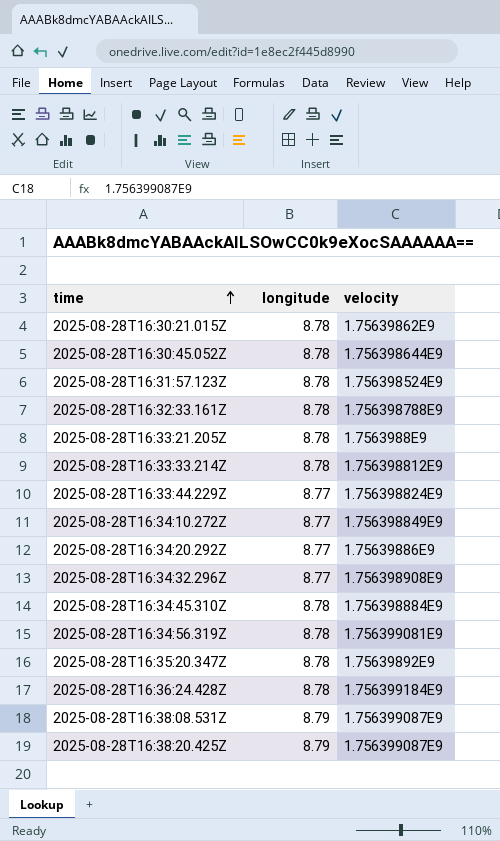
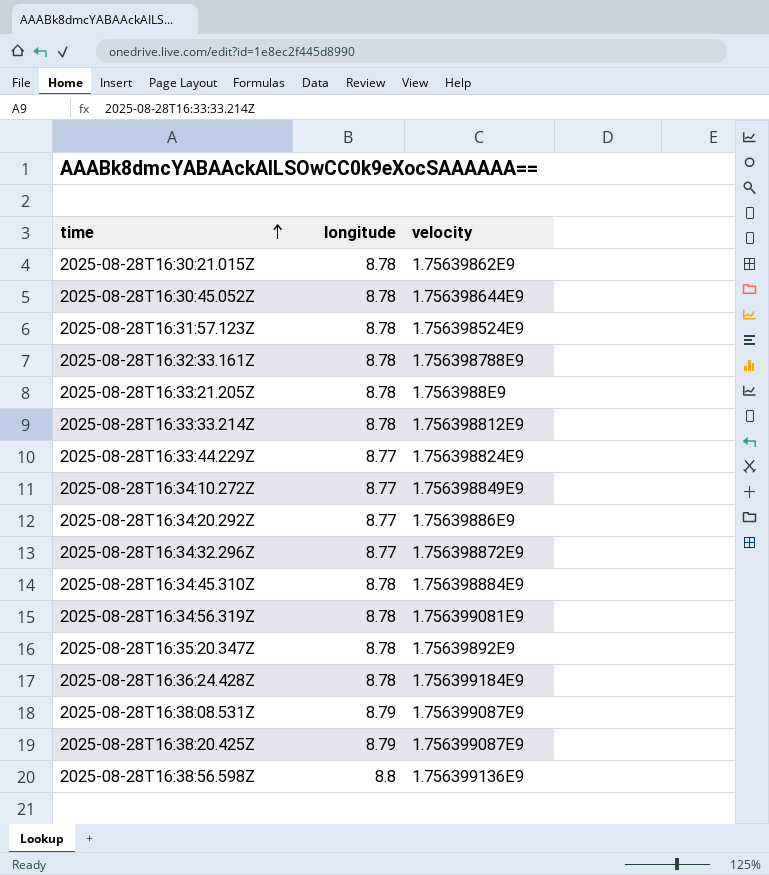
2025-08-28T16:34:32.296Z | velocity: 1.756398908E9 -> 1.756398872E9
row 2025-08-28T16:38:56.598Z: none -> 8.8 | 1.756399136E9

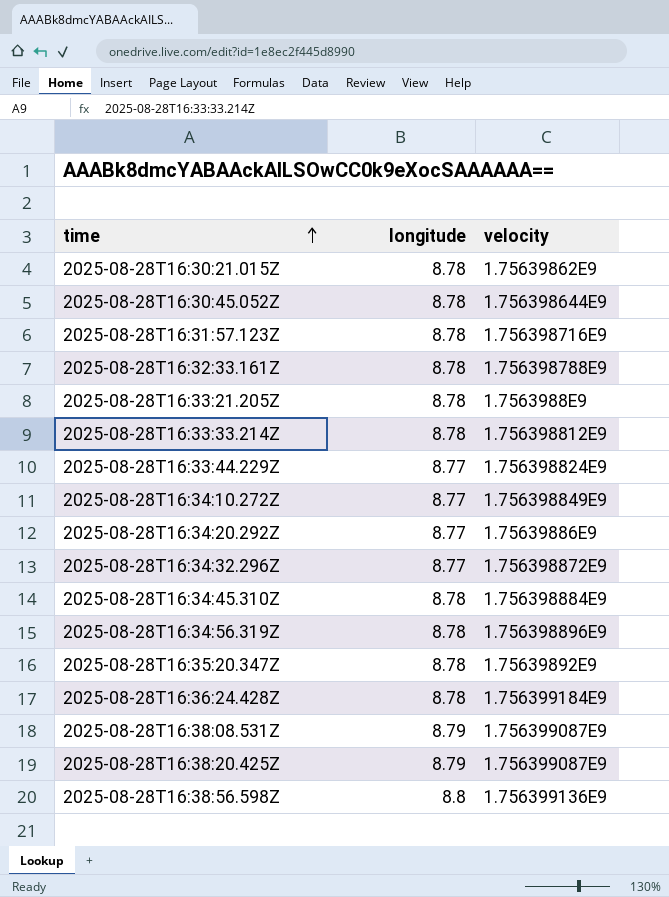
2025-08-28T16:31:57.123Z | velocity: 1.756398524E9 -> 1.756398716E9
2025-08-28T16:34:56.319Z | velocity: 1.756399081E9 -> 1.756398896E9

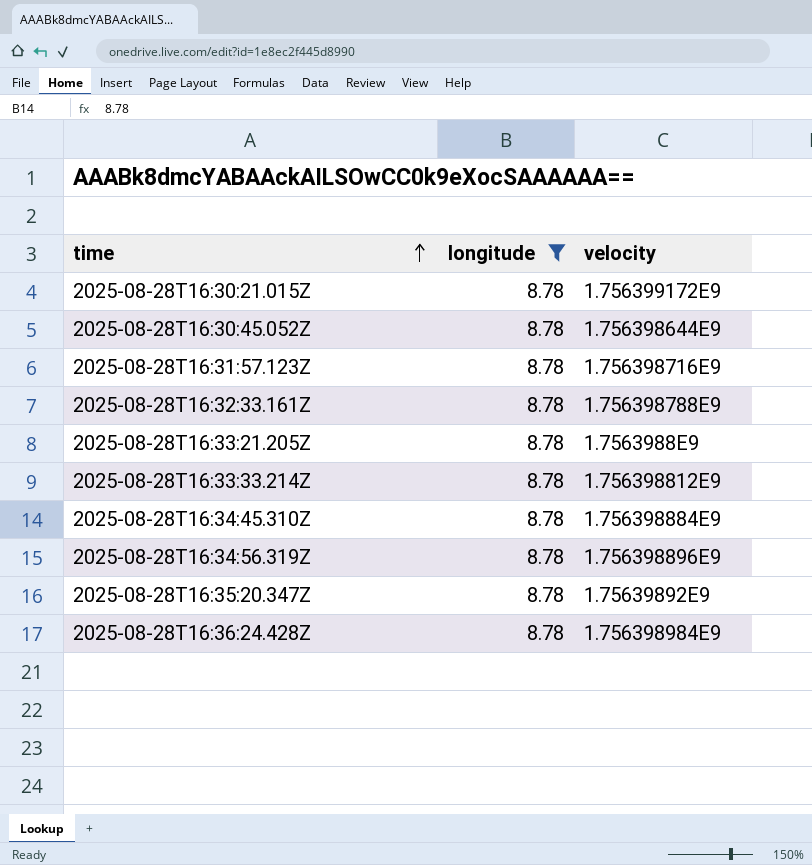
filter: none -> longitude = 8.78
2025-08-28T16:30:21.015Z | velocity: 1.75639862E9 -> 1.756399172E9
2025-08-28T16:36:24.428Z | velocity: 1.756399184E9 -> 1.756398984E9

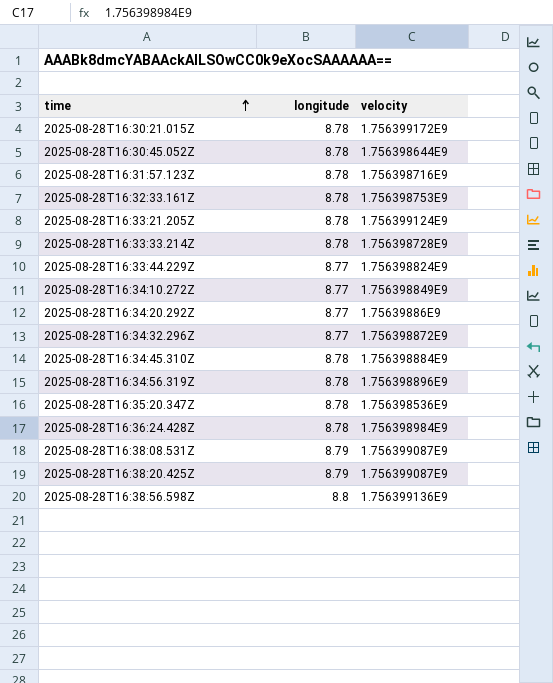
filter: longitude = 8.78 -> none
2025-08-28T16:32:33.161Z | velocity: 1.756398788E9 -> 1.756398753E9
2025-08-28T16:33:21.205Z | velocity: 1.7563988E9 -> 1.756399124E9
2025-08-28T16:33:33.214Z | velocity: 1.756398812E9 -> 1.756398728E9
2025-08-28T16:35:20.347Z | velocity: 1.75639892E9 -> 1.756398536E9

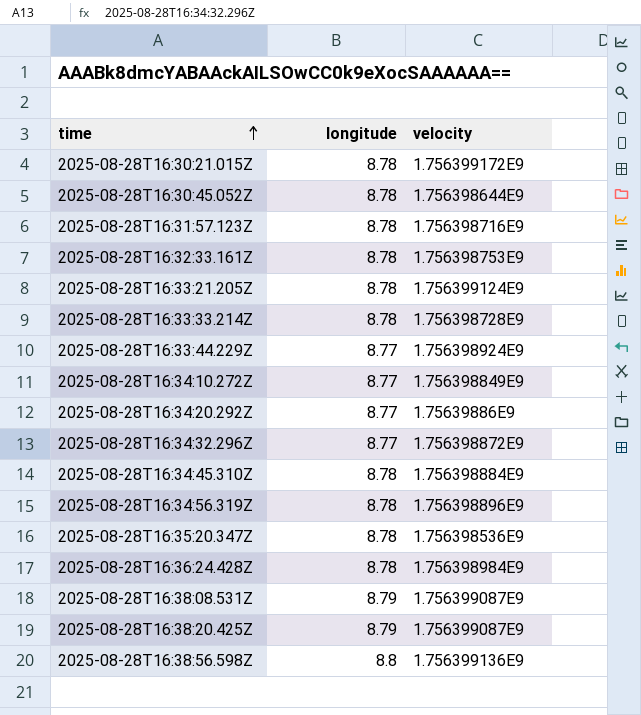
2025-08-28T16:33:44.229Z | velocity: 1.756398824E9 -> 1.756398924E9

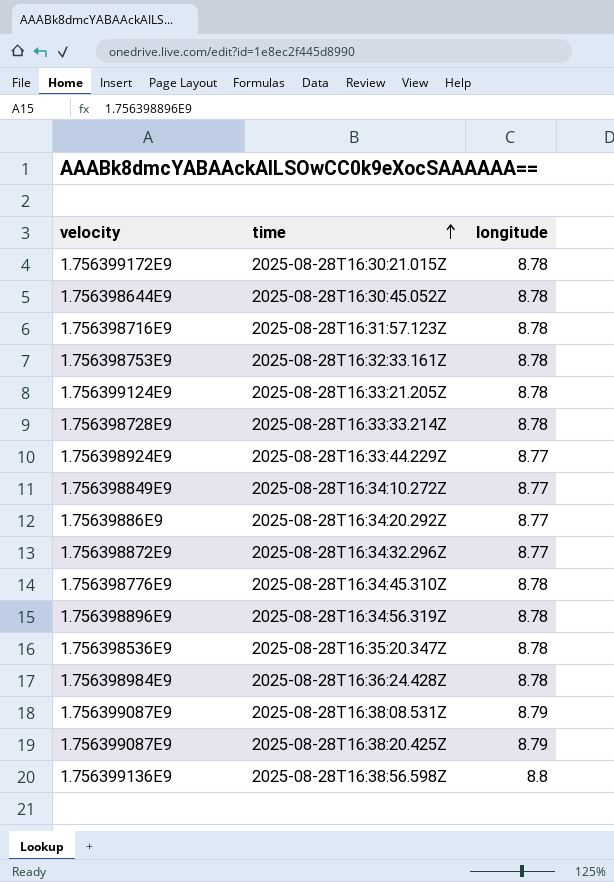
column velocity | position: 3 -> 1
2025-08-28T16:34:45.310Z | velocity: 1.756398884E9 -> 1.756398776E9

